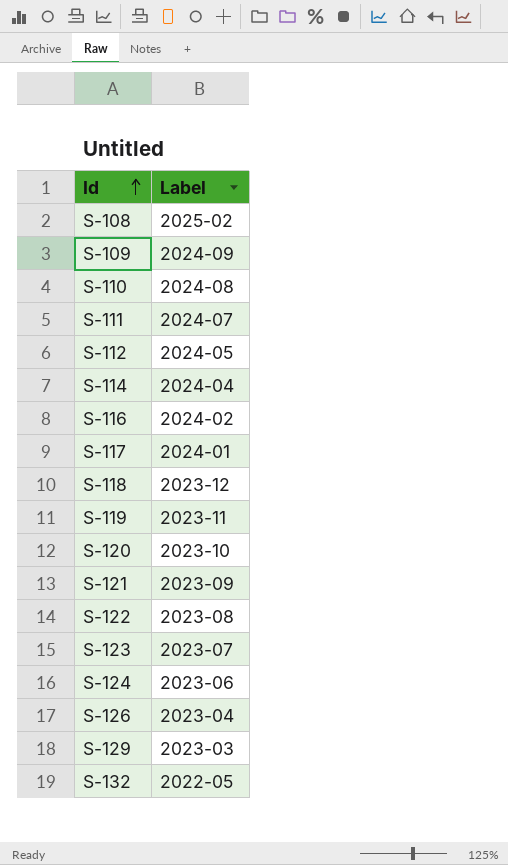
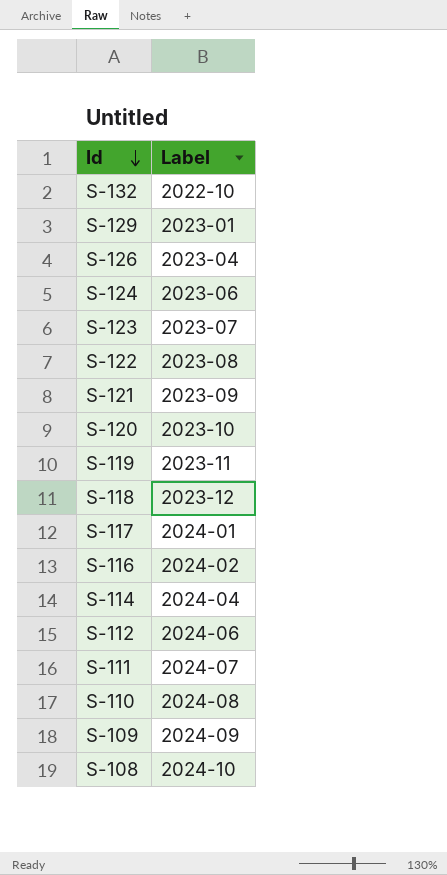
row order: Id ascending -> Id descending
S-132 | Label: 2022-05 -> 2022-10
S-129 | Label: 2023-03 -> 2023-01
S-112 | Label: 2024-05 -> 2024-06
S-108 | Label: 2025-02 -> 2024-10

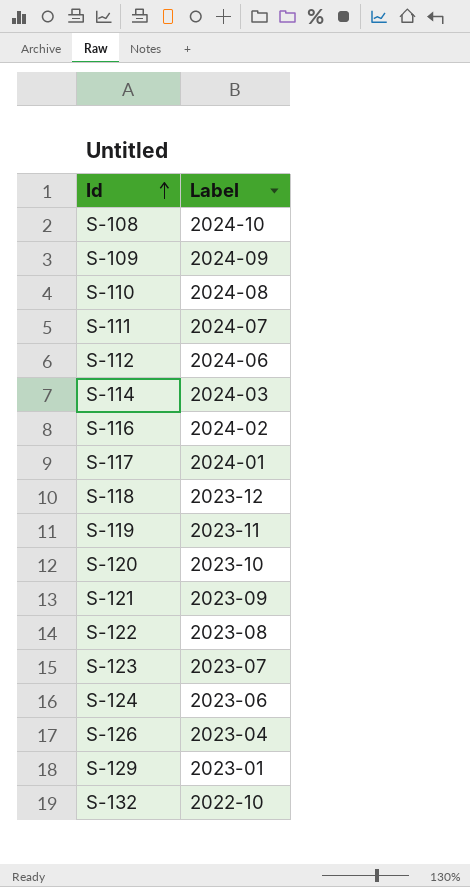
row order: Id descending -> Id ascending
S-114 | Label: 2024-04 -> 2024-03

